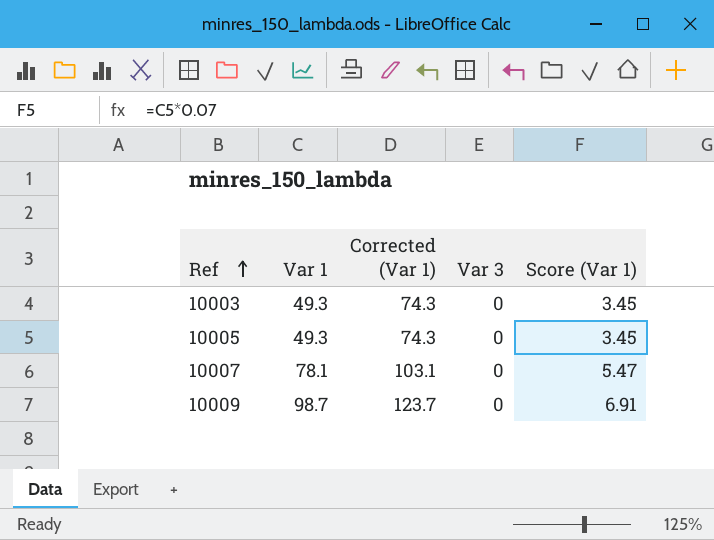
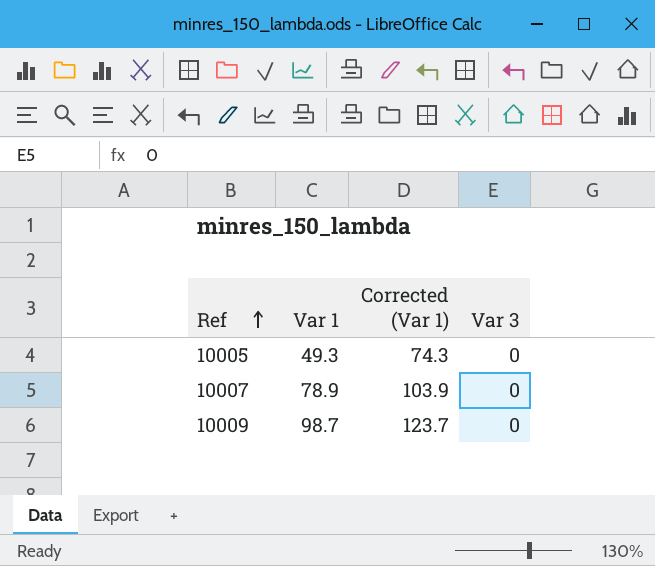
column Score (Var 1) | formula: [Var 1] * 0.07 -> none
row 10003: 49.3 | 74.3 | 0 | 3.45 -> none
10007 | Var 1: 78.1 -> 78.9
10007 | Corrected (Var 1): 103.1 -> 103.9

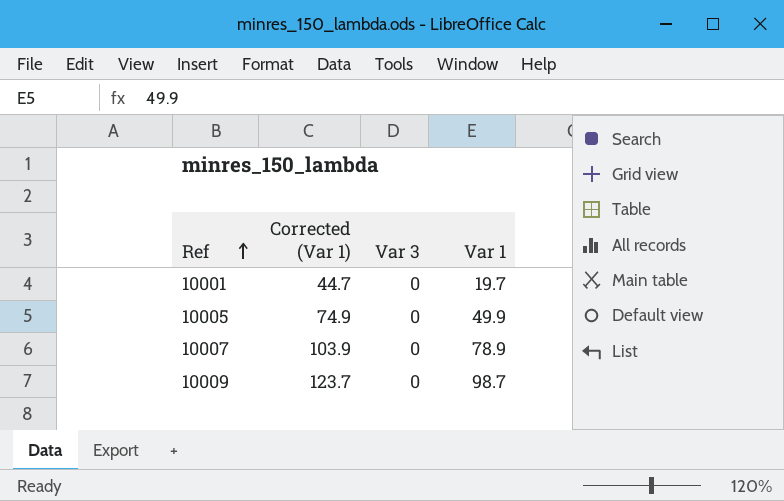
column Var 1 | position: 2 -> 4
row 10001: none -> 44.7 | 0 | 19.7
10005 | Corrected (Var 1): 74.3 -> 74.9
10005 | Var 1: 49.3 -> 49.9

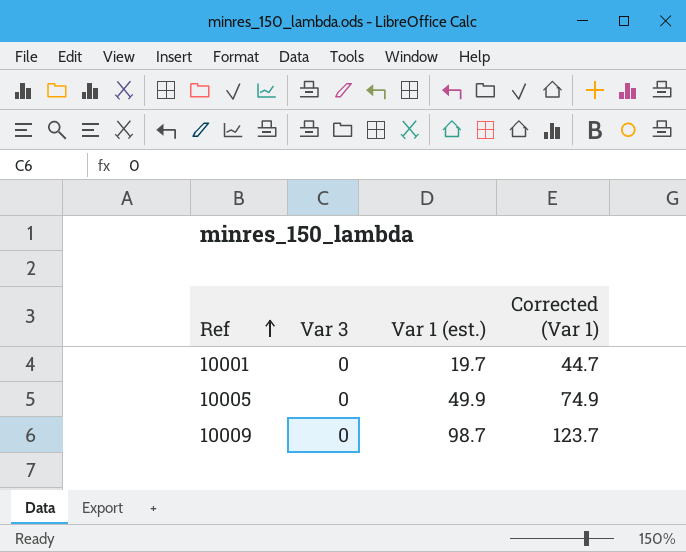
column name: Var 1 -> Var 1 (est.)
column Corrected (Var 1) | position: 2 -> 4
row 10007: 103.9 | 0 | 78.9 -> none

